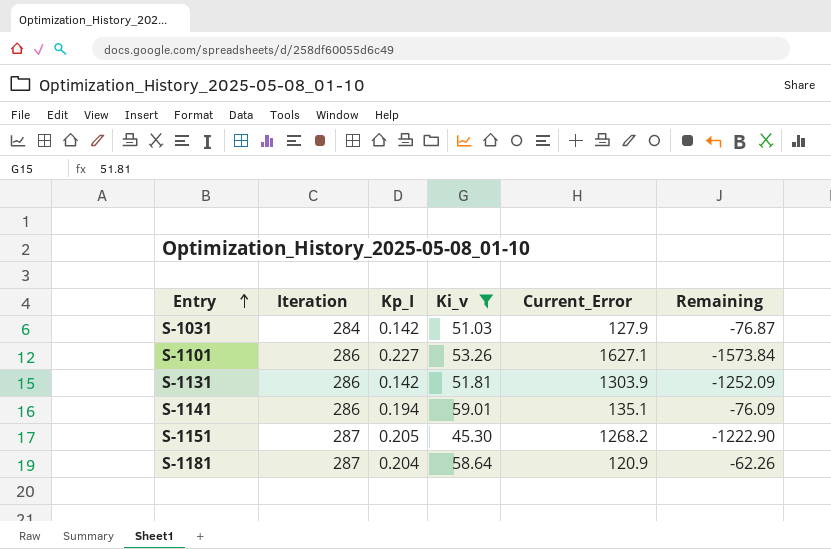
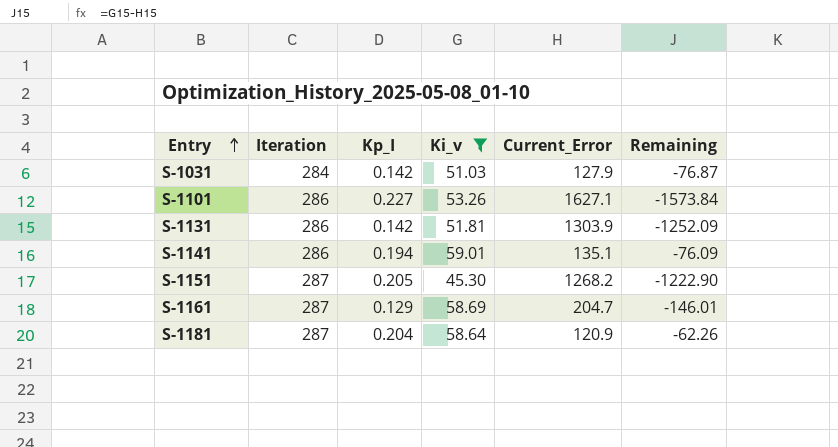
row S-1161: none -> 287 | 0.129 | 58.69 | 204.7 | -146.01

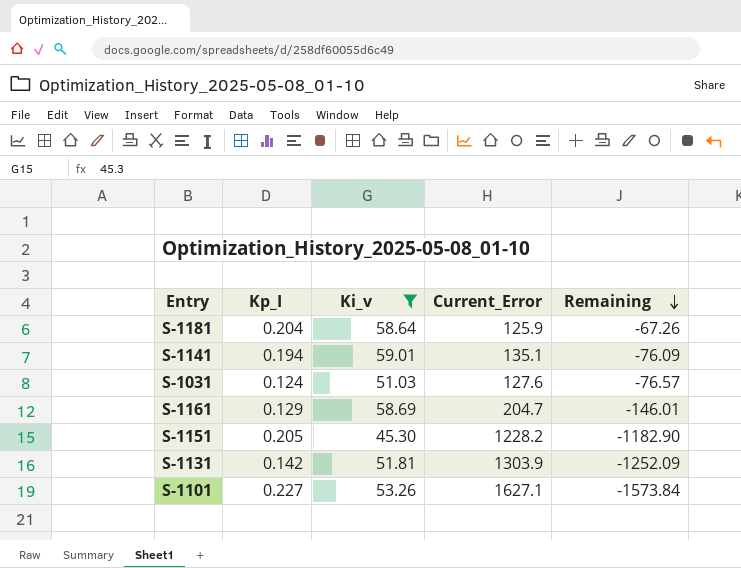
row order: Entry ascending -> Remaining descending
column Iteration | position: 2 -> none
S-1181 | Current_Error: 120.9 -> 125.9
S-1181 | Remaining: -62.26 -> -67.26
S-1031 | Kp_I: 0.142 -> 0.124
S-1031 | Current_Error: 127.9 -> 127.6
S-1031 | Remaining: -76.87 -> -76.57
S-1151 | Current_Error: 1268.2 -> 1228.2
S-1151 | Remaining: -1222.90 -> -1182.90

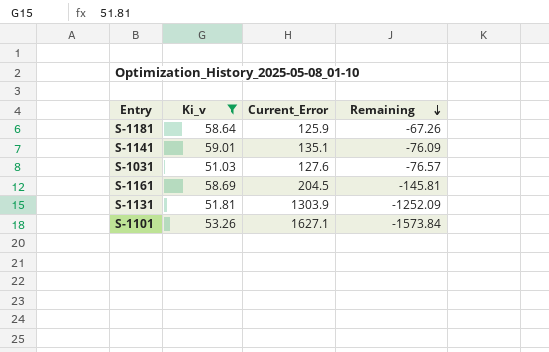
column Kp_I | position: 2 -> none
row S-1151: 0.205 | 45.30 | 1228.2 | -1182.90 -> none
S-1161 | Current_Error: 204.7 -> 204.5
S-1161 | Remaining: -146.01 -> -145.81

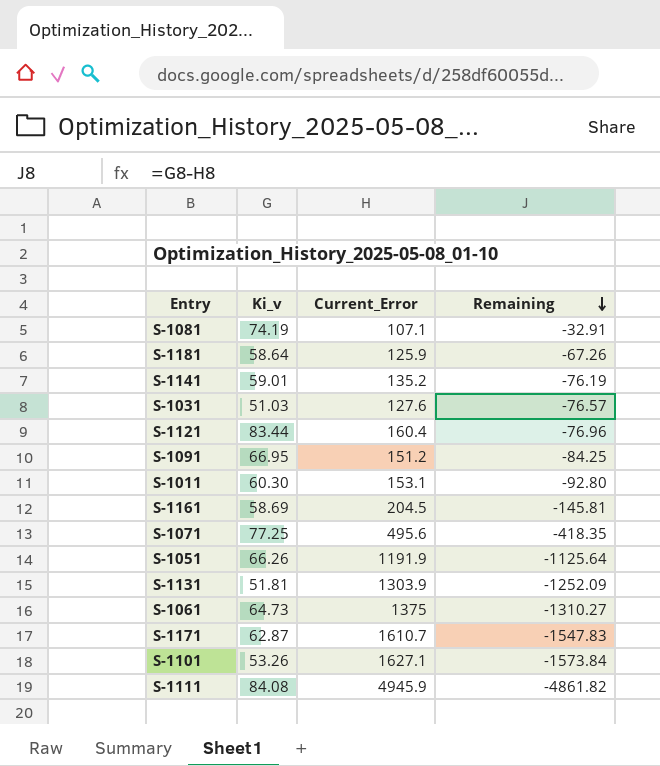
filter: Ki_v <= 59.01 -> none
S-1141 | Current_Error: 135.1 -> 135.2
S-1141 | Remaining: -76.09 -> -76.19

